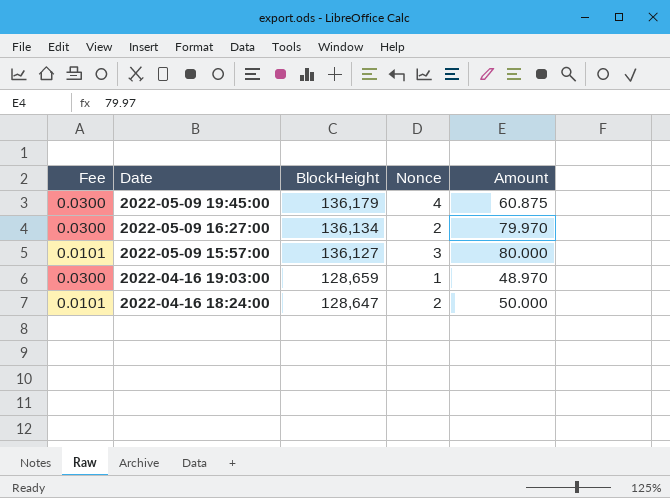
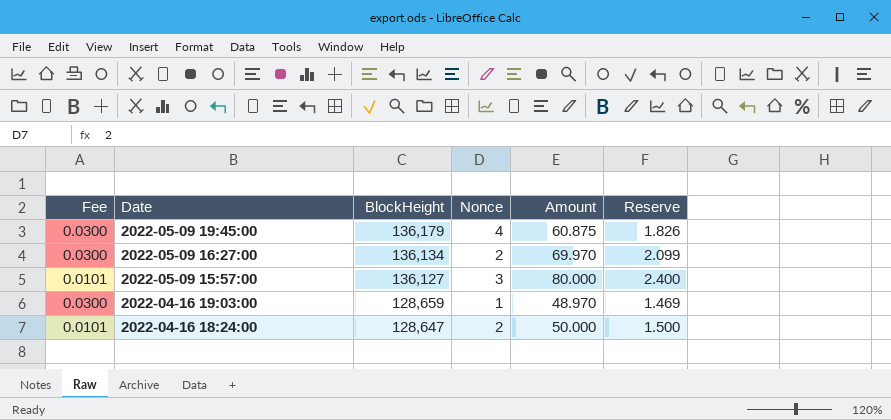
column Reserve | formula: none -> [Amount] * 0.03
2022-05-09 16:27:00 | Amount: 79.970 -> 69.970

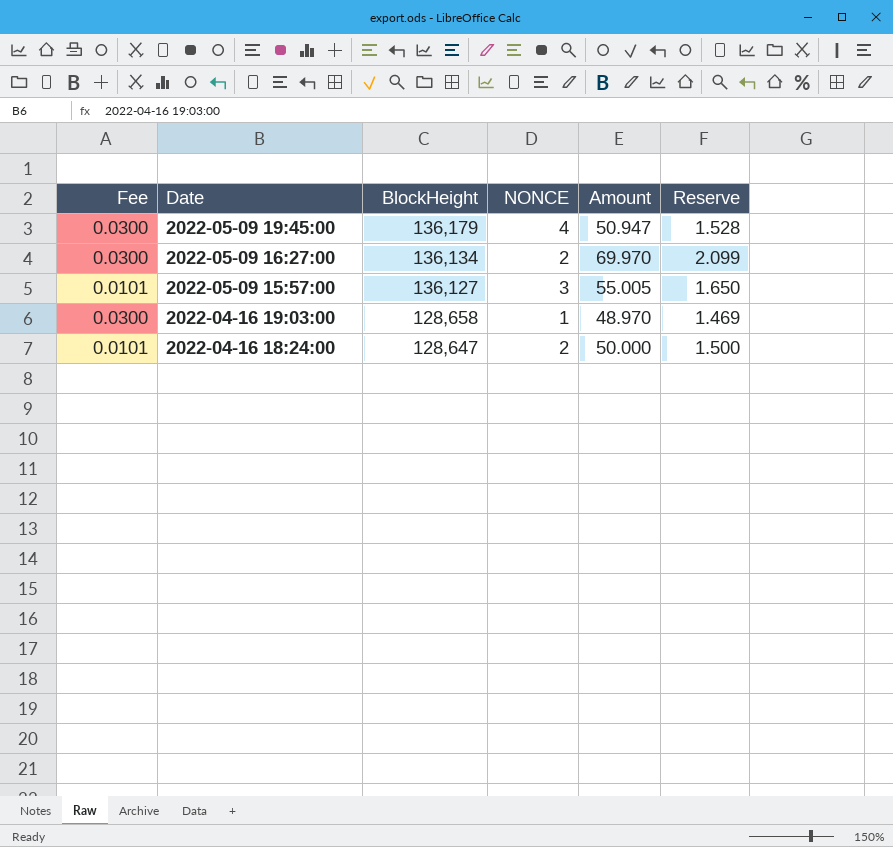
column name: Nonce -> NONCE
2022-05-09 19:45:00 | Amount: 60.875 -> 50.947
2022-05-09 19:45:00 | Reserve: 1.826 -> 1.528
2022-05-09 15:57:00 | Amount: 80.000 -> 55.005
2022-05-09 15:57:00 | Reserve: 2.400 -> 1.650
2022-04-16 19:03:00 | BlockHeight: 128,659 -> 128,658

